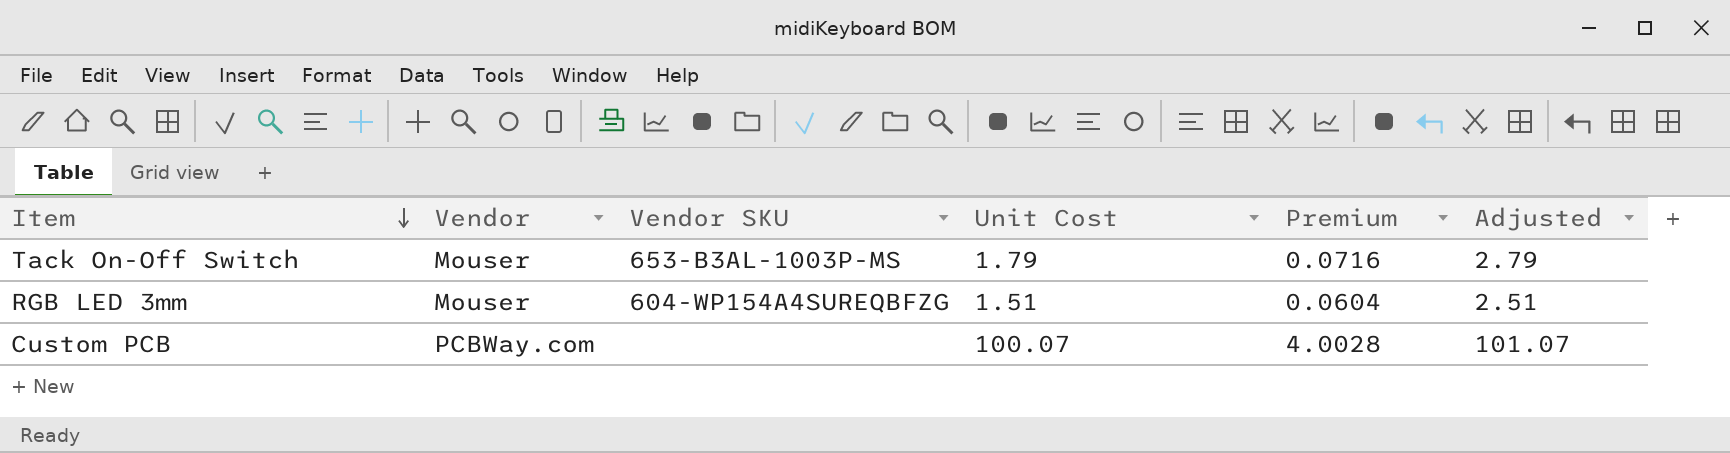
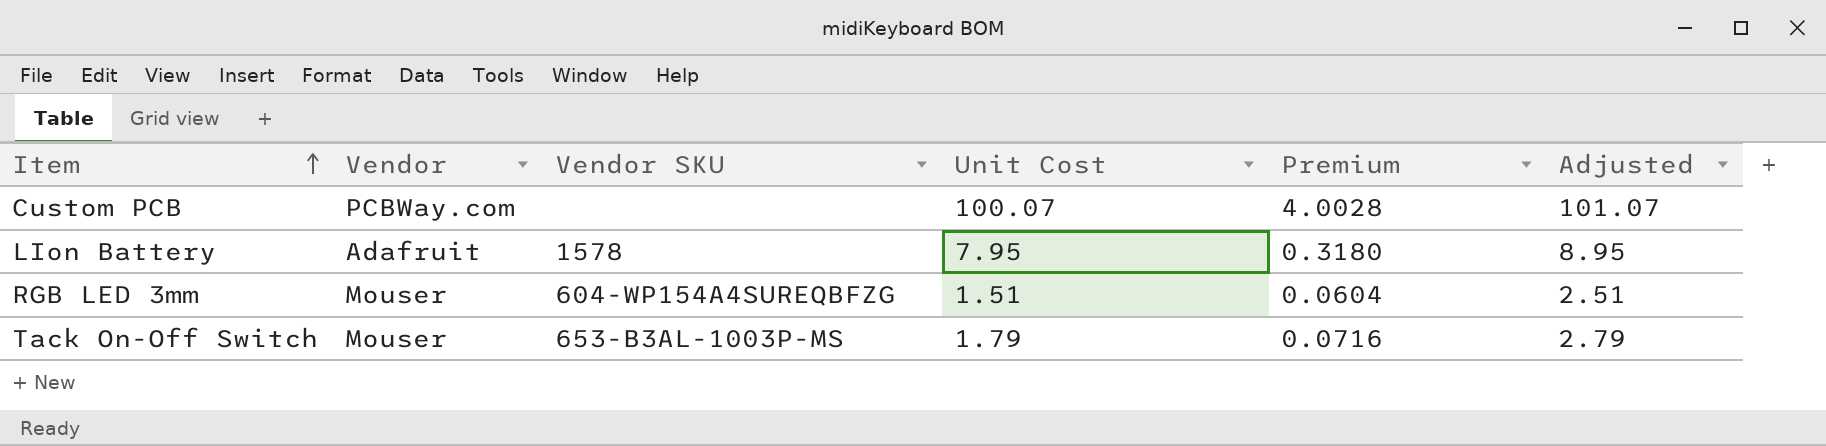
row order: Item descending -> Item ascending
row LIon Battery: none -> Adafruit | 1578 | 7.95 | 0.3180 | 8.95

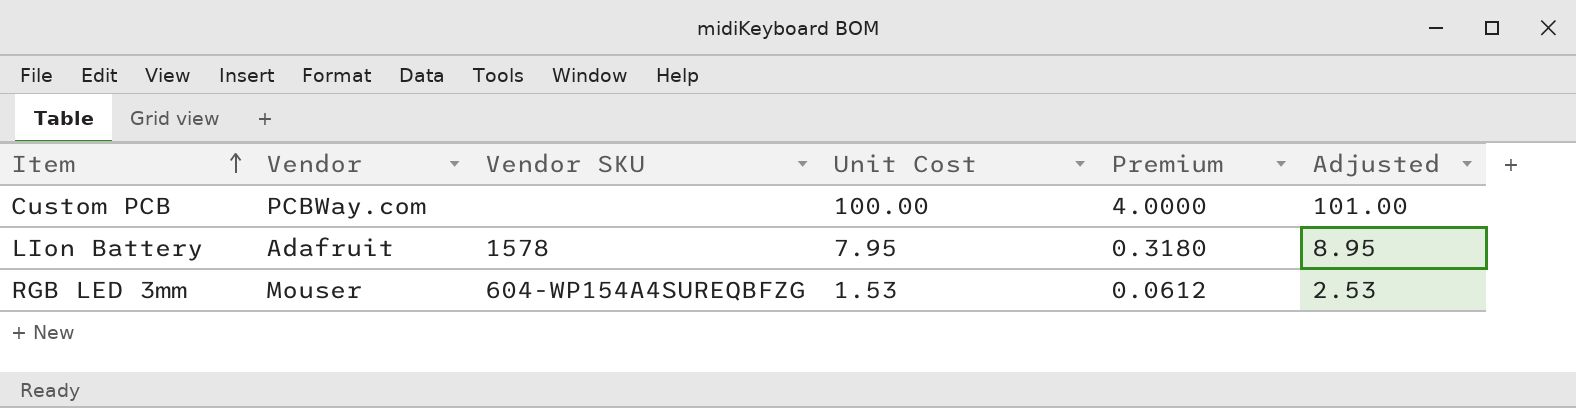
row Tack On-Off Switch: Mouser | 653-B3AL-1003P-MS | 1.79 | 0.0716 | 2.79 -> none
Custom PCB | Unit Cost: 100.07 -> 100.00
Custom PCB | Premium: 4.0028 -> 4.0000
Custom PCB | Adjusted: 101.07 -> 101.00
RGB LED 3mm | Unit Cost: 1.51 -> 1.53
RGB LED 3mm | Premium: 0.0604 -> 0.0612
RGB LED 3mm | Adjusted: 2.51 -> 2.53

